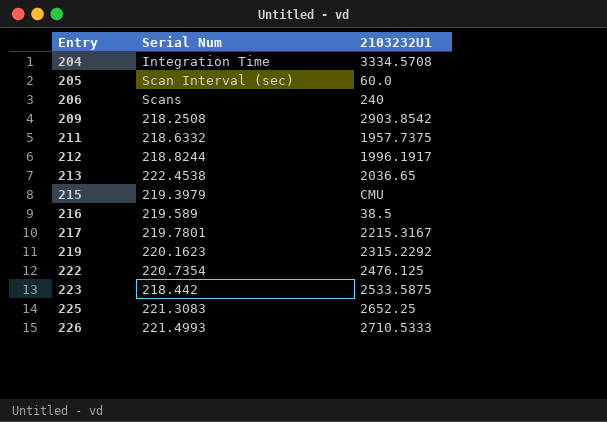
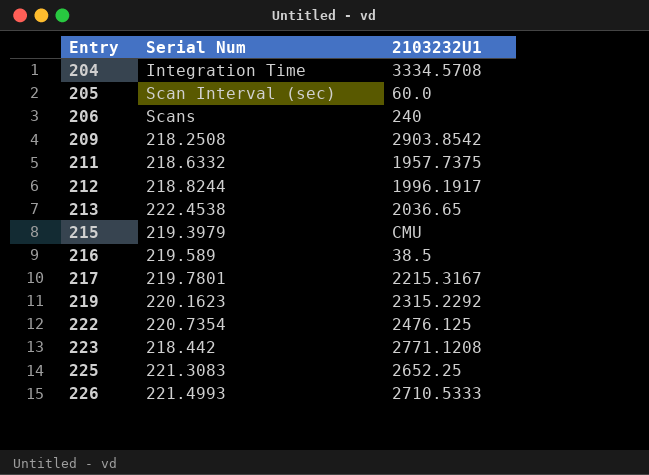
223 | 2103232U1: 2533.5875 -> 2771.1208

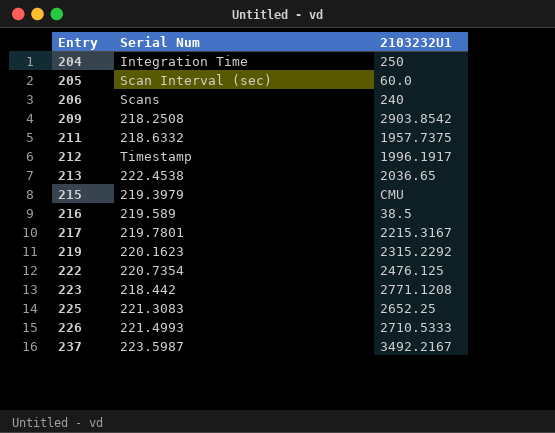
204 | 2103232U1: 3334.5708 -> 250
212 | Serial Num: 218.8244 -> Timestamp
row 237: none -> 223.5987 | 3492.2167

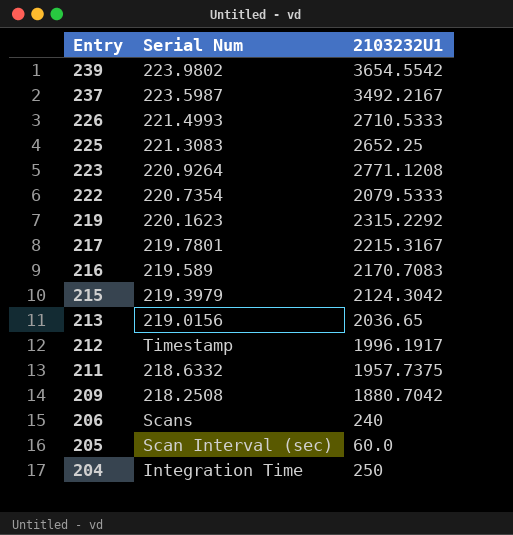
row order: Entry ascending -> Entry descending
row 239: none -> 223.9802 | 3654.5542
223 | Serial Num: 218.442 -> 220.9264
222 | 2103232U1: 2476.125 -> 2079.5333
216 | 2103232U1: 38.5 -> 2170.7083
215 | 2103232U1: CMU -> 2124.3042
213 | Serial Num: 222.4538 -> 219.0156
209 | 2103232U1: 2903.8542 -> 1880.7042

